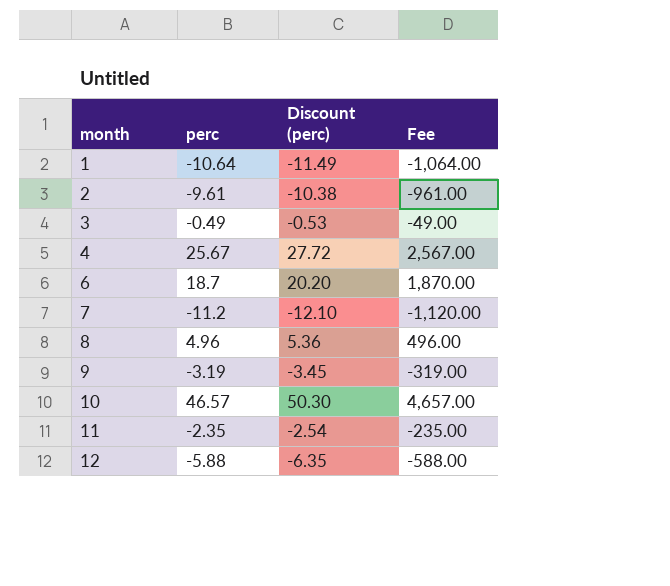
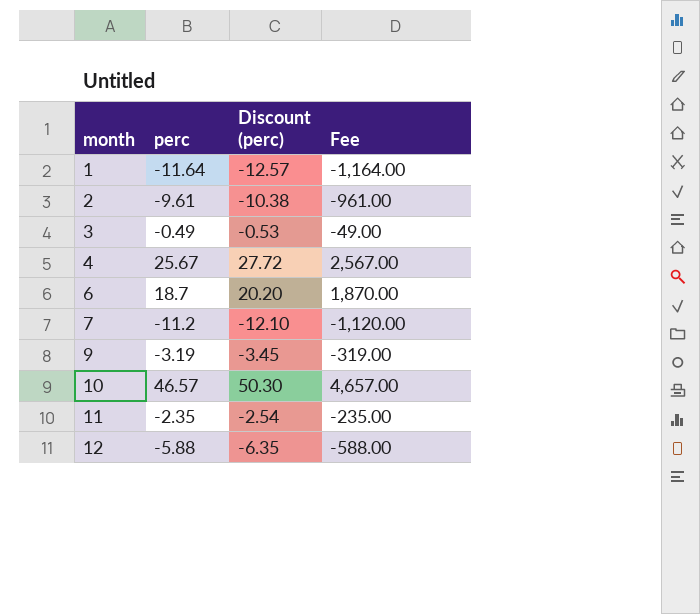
row 8: 4.96 | 5.36 | 496.00 -> none
1 | perc: -10.64 -> -11.64
1 | Discount (perc): -11.49 -> -12.57
1 | Fee: -1,064.00 -> -1,164.00

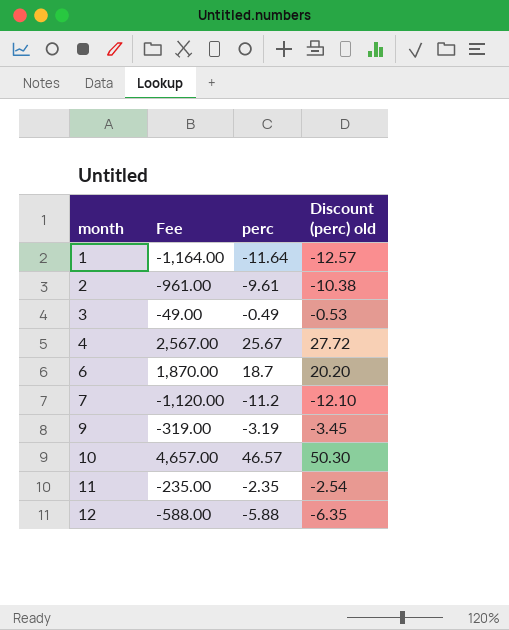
column Fee | position: 4 -> 2
column name: Discount (perc) -> Discount (perc) old

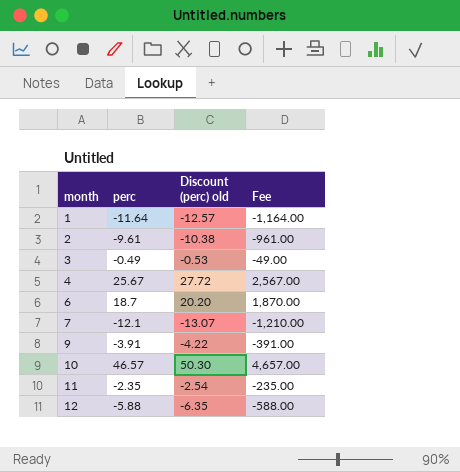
column Fee | position: 2 -> 4
7 | perc: -11.2 -> -12.1
7 | Discount (perc) old: -12.10 -> -13.07
7 | Fee: -1,120.00 -> -1,210.00
9 | perc: -3.19 -> -3.91
9 | Discount (perc) old: -3.45 -> -4.22
9 | Fee: -319.00 -> -391.00

